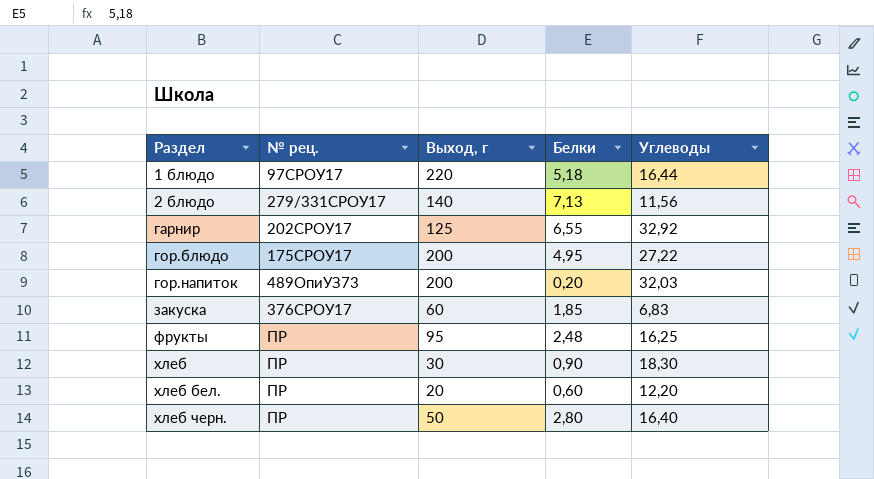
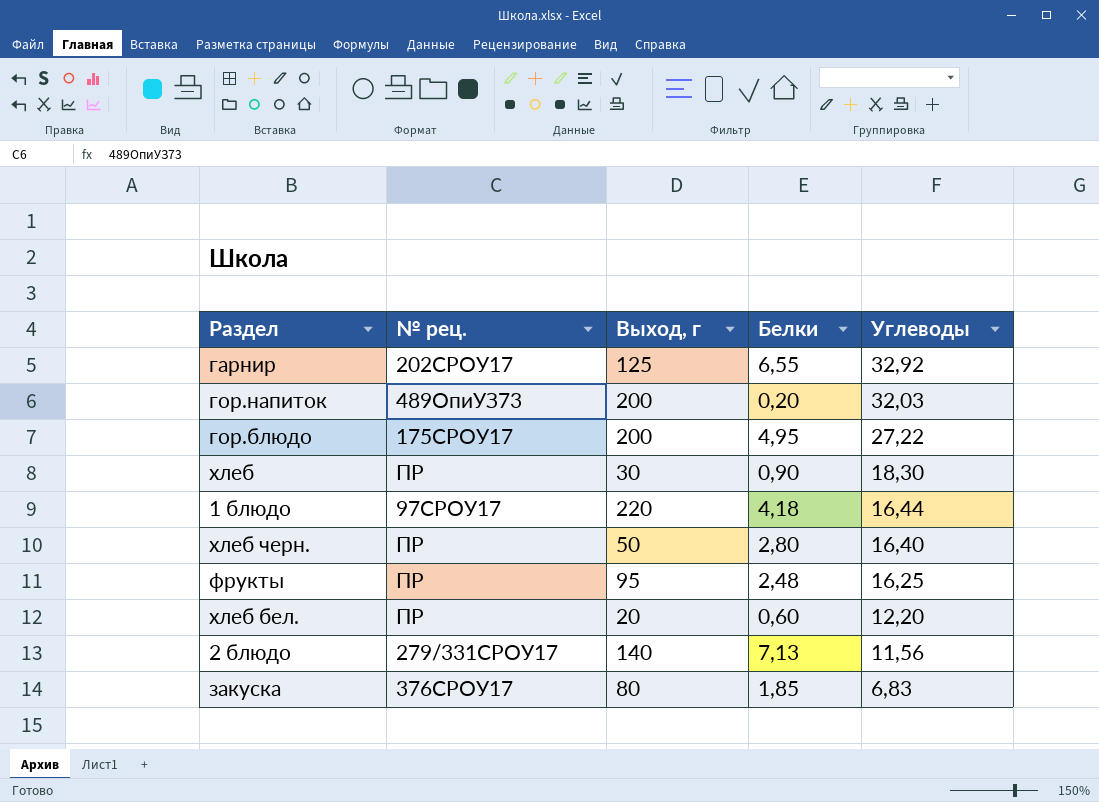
row order: Раздел ascending -> Углеводы descending
1 блюдо | Белки: 5,18 -> 4,18
закуска | Выход, г: 60 -> 80

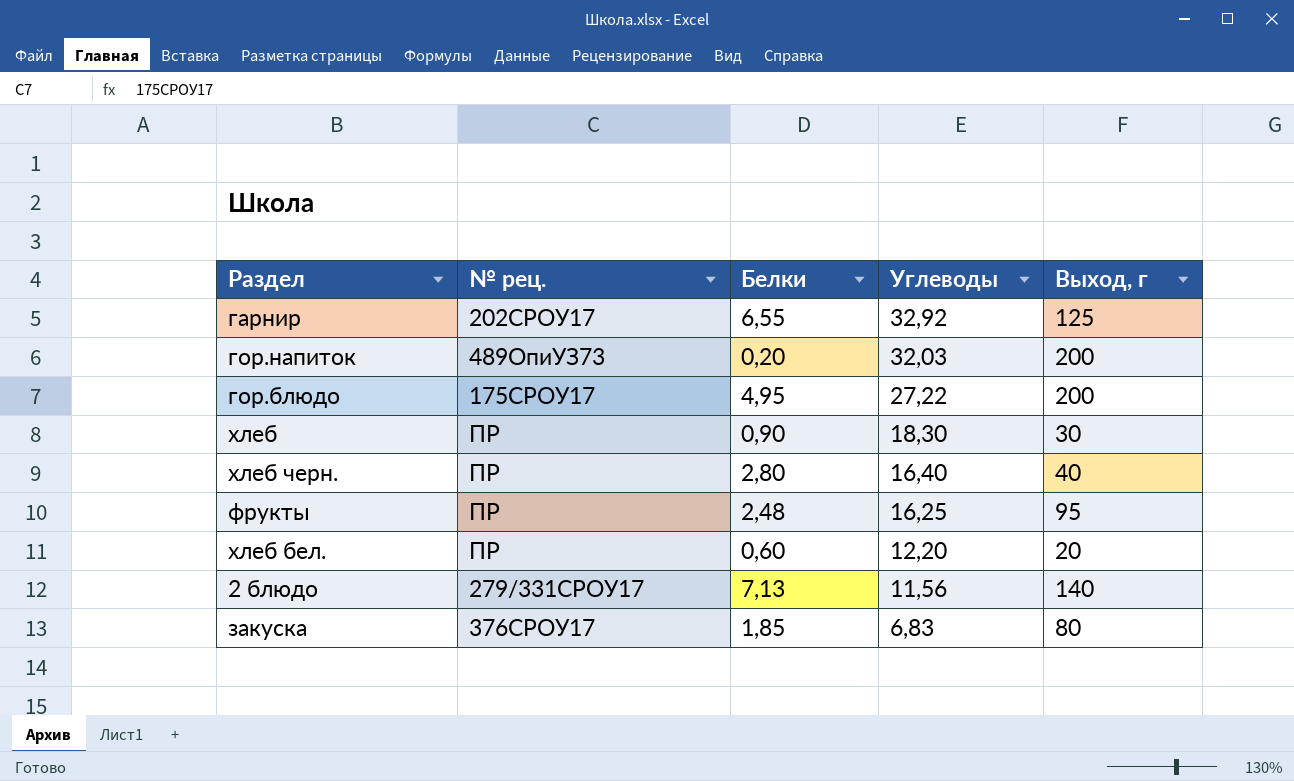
column Выход, г | position: 3 -> 5
row 1 блюдо: 97СРОУ17 | 220 | 4,18 | 16,44 -> none
хлеб черн. | Выход, г: 50 -> 40

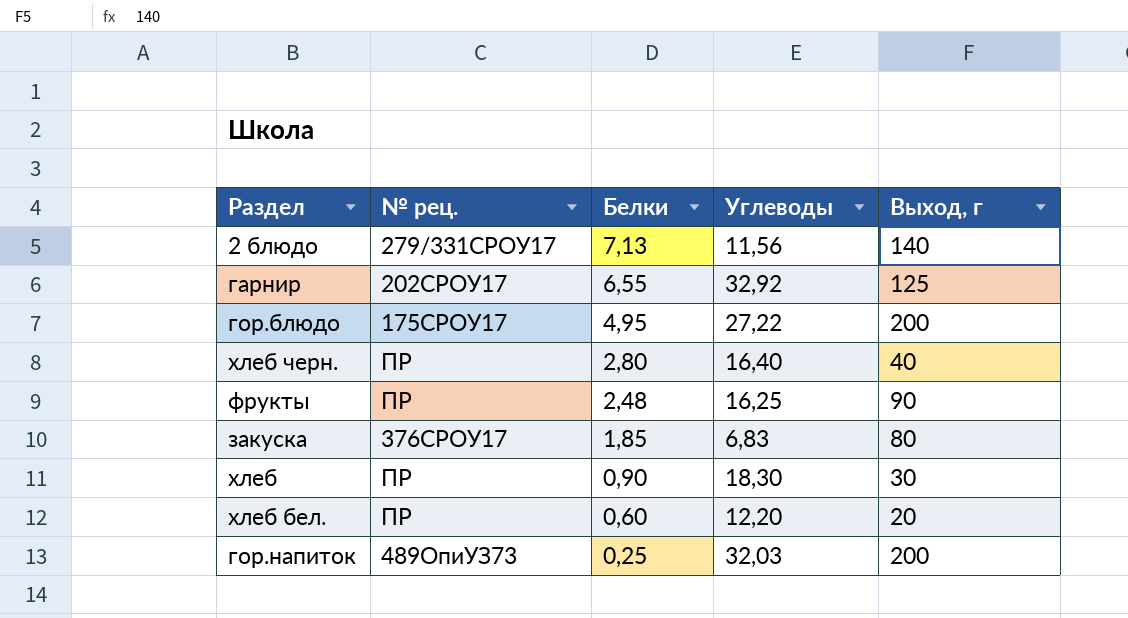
row order: Углеводы descending -> Белки descending
фрукты | Выход, г: 95 -> 90
гор.напиток | Белки: 0,20 -> 0,25

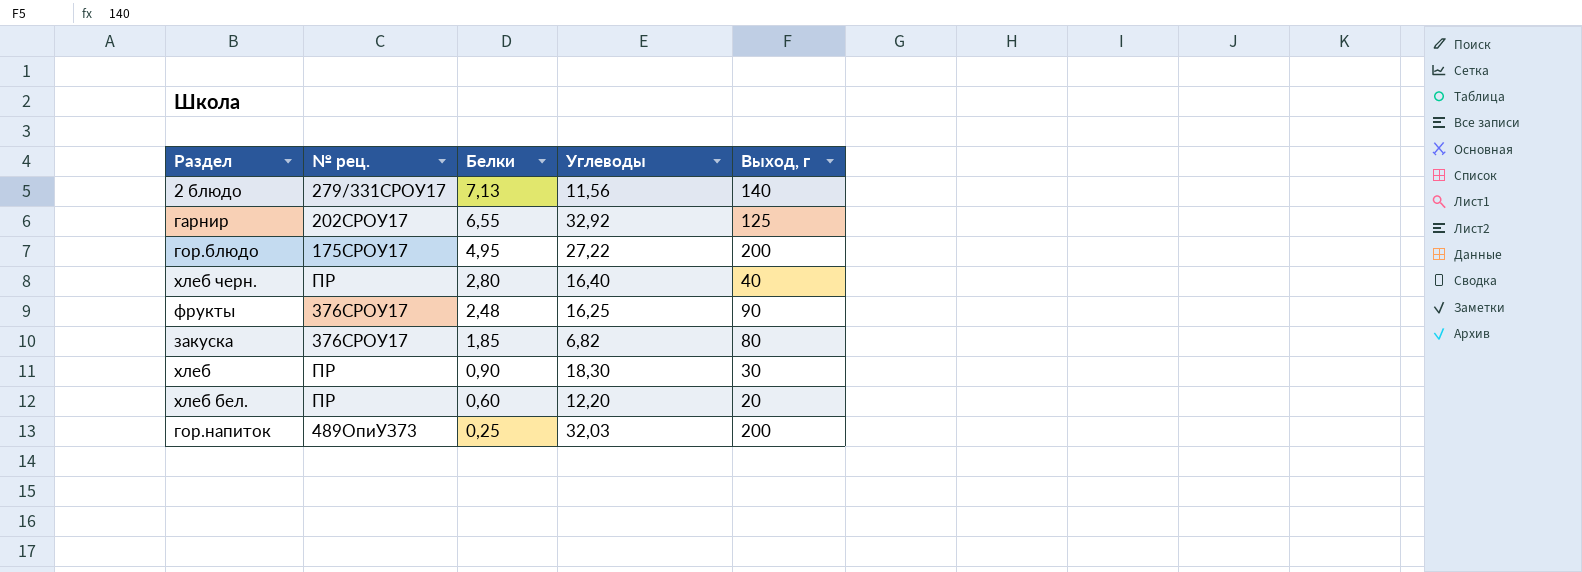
фрукты | № рец.: ПР -> 376СРОУ17
закуска | Углеводы: 6,83 -> 6,82

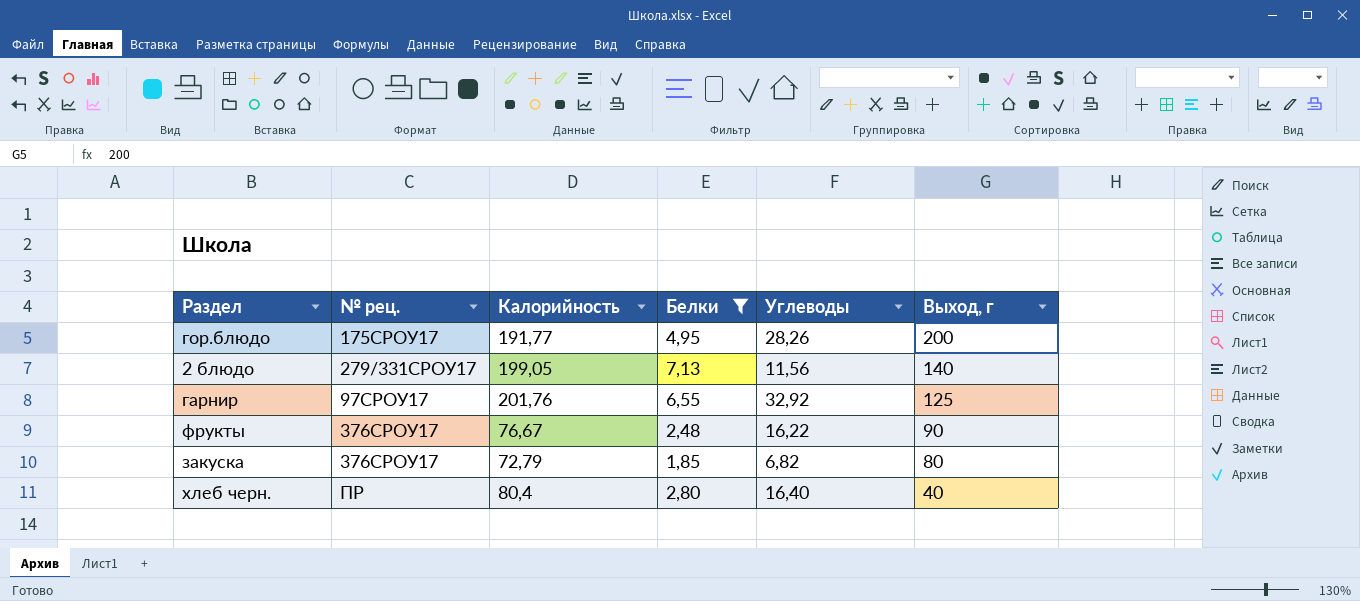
filter: none -> Белки >= 1,85
row order: Белки descending -> Выход, г descending
column Калорийность | position: none -> 3
гор.блюдо | Углеводы: 27,22 -> 28,26
гарнир | № рец.: 202СРОУ17 -> 97СРОУ17
фрукты | Углеводы: 16,25 -> 16,22

